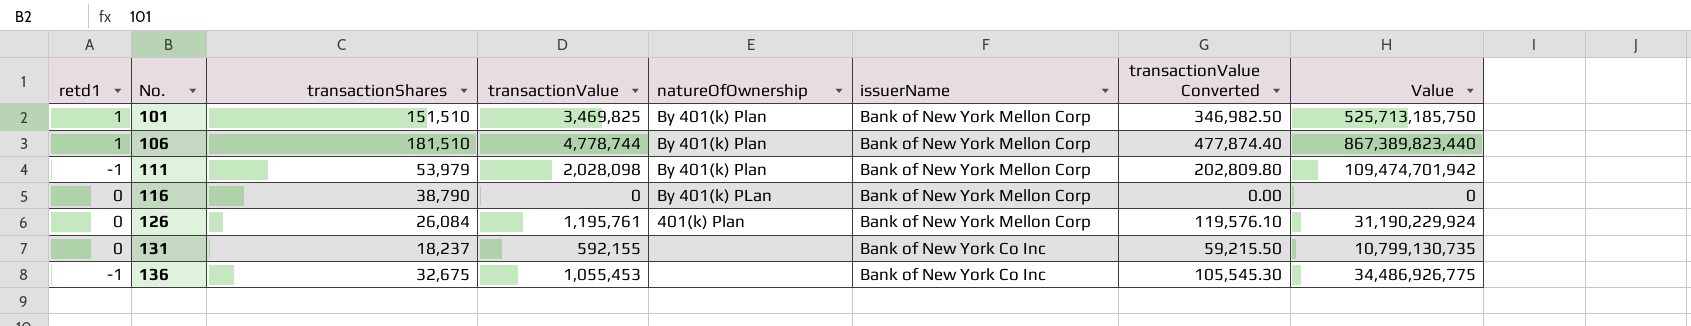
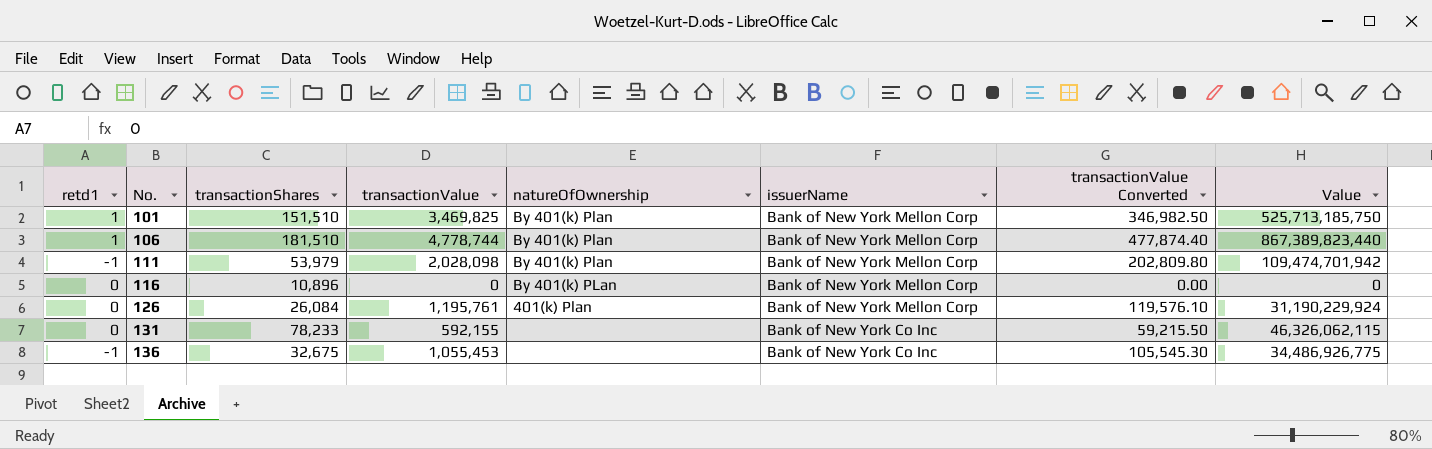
116 | transactionShares: 38,790 -> 10,896
131 | transactionShares: 18,237 -> 78,233
131 | Value: 10,799,130,735 -> 46,326,062,115

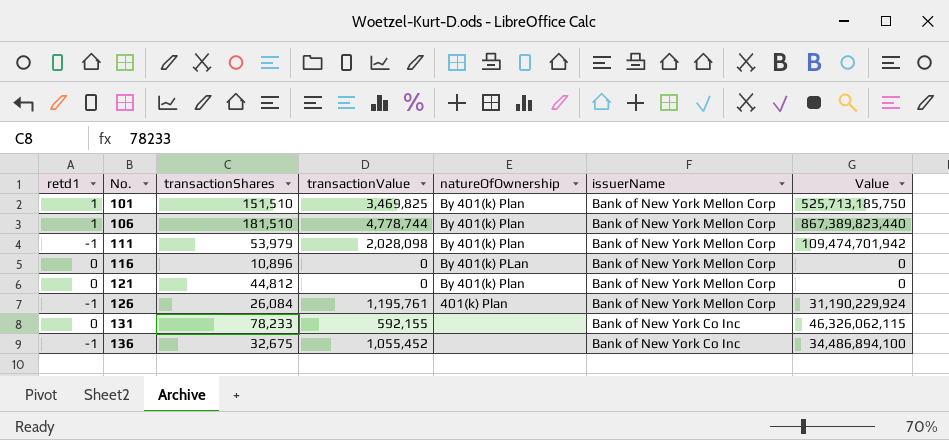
column transactionValue Converted | formula: [transactionValue] * 0.1 -> none
row 121: none -> 0 | 44,812 | 0 | By 401(k) Plan | Bank of New York Mellon Corp | 0
126 | retd1: 0 -> -1
136 | transactionValue: 1,055,453 -> 1,055,452
136 | Value: 34,486,926,775 -> 34,486,894,100

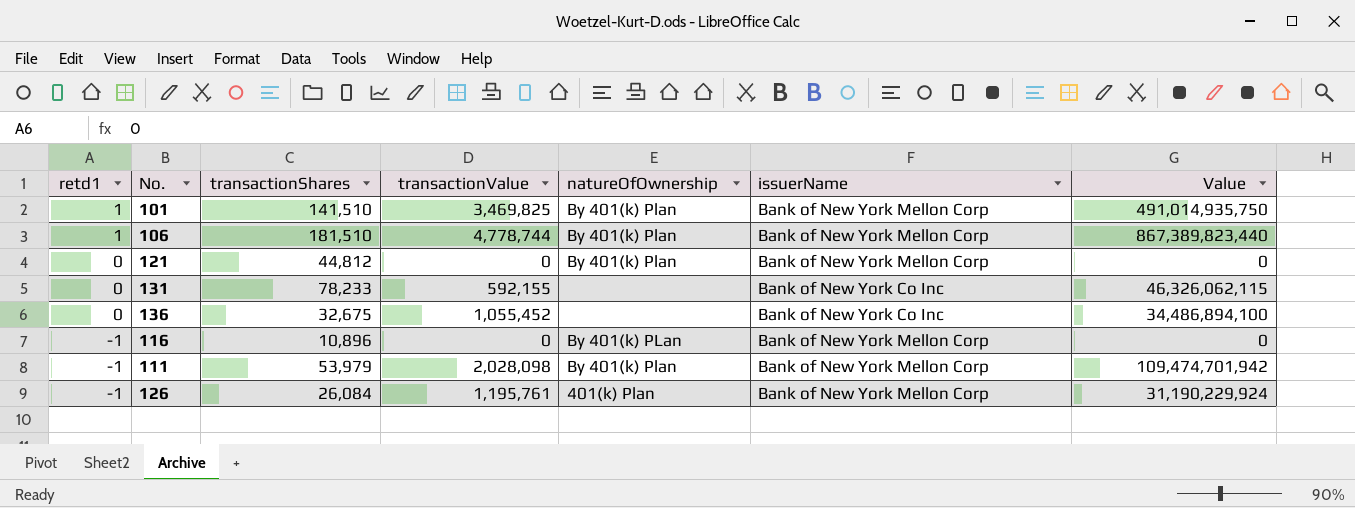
row order: No. ascending -> retd1 descending
101 | transactionShares: 151,510 -> 141,510
101 | Value: 525,713,185,750 -> 491,014,935,750
136 | retd1: -1 -> 0
116 | retd1: 0 -> -1

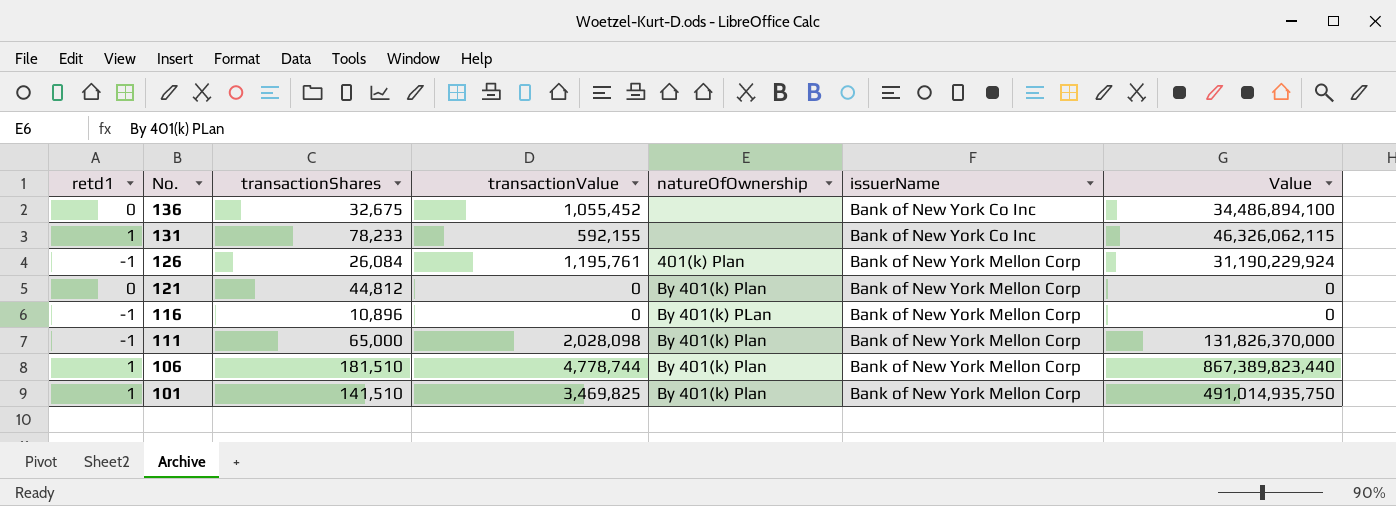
row order: retd1 descending -> No. descending
131 | retd1: 0 -> 1
111 | transactionShares: 53,979 -> 65,000
111 | Value: 109,474,701,942 -> 131,826,370,000

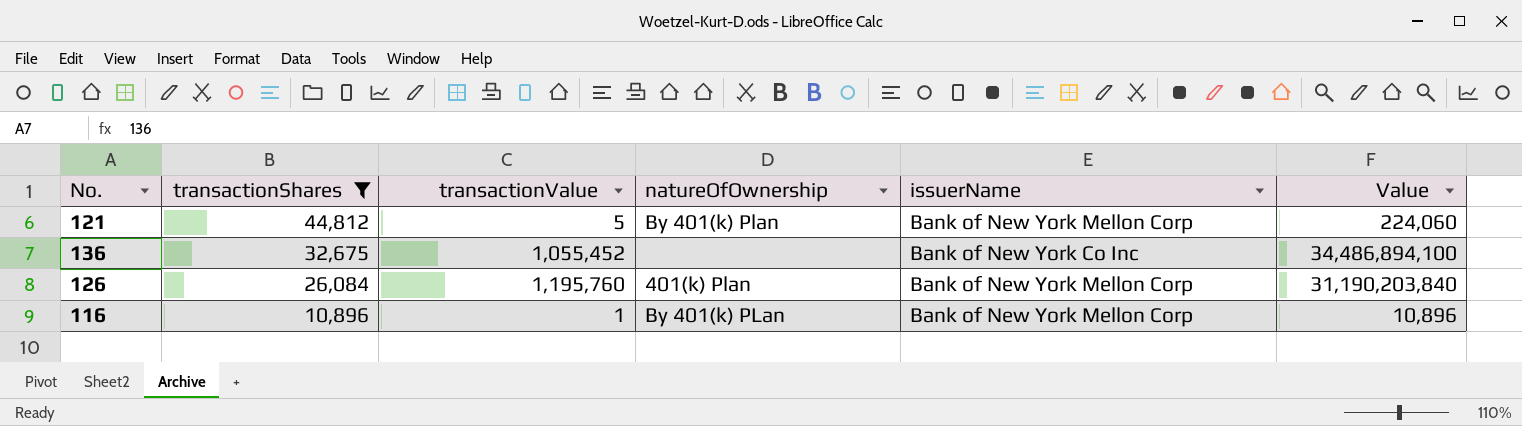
filter: none -> transactionShares <= 44,812
row order: No. descending -> transactionShares descending
column retd1 | position: 1 -> none
121 | transactionValue: 0 -> 5
121 | Value: 0 -> 224,060
126 | transactionValue: 1,195,761 -> 1,195,760
126 | Value: 31,190,229,924 -> 31,190,203,840
116 | transactionValue: 0 -> 1
116 | Value: 0 -> 10,896

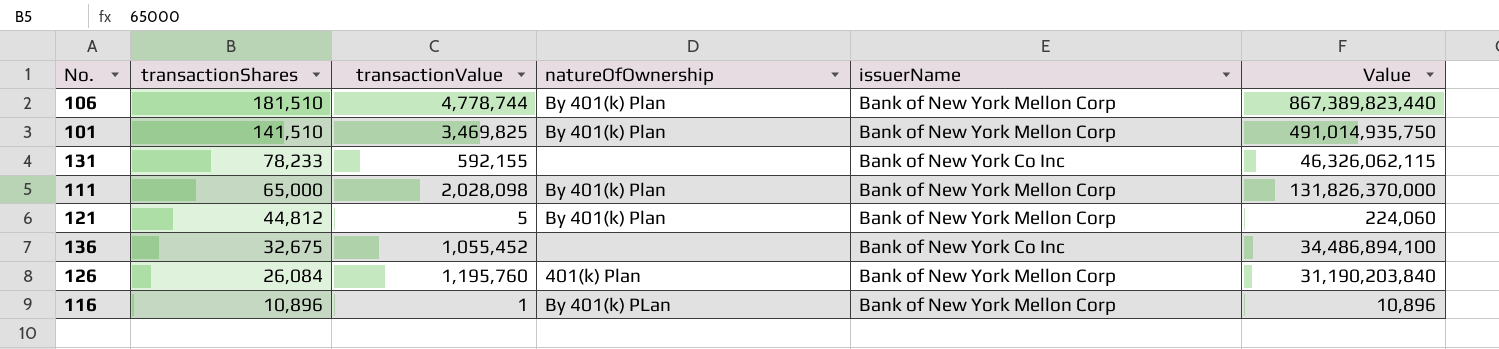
filter: transactionShares <= 44,812 -> none

